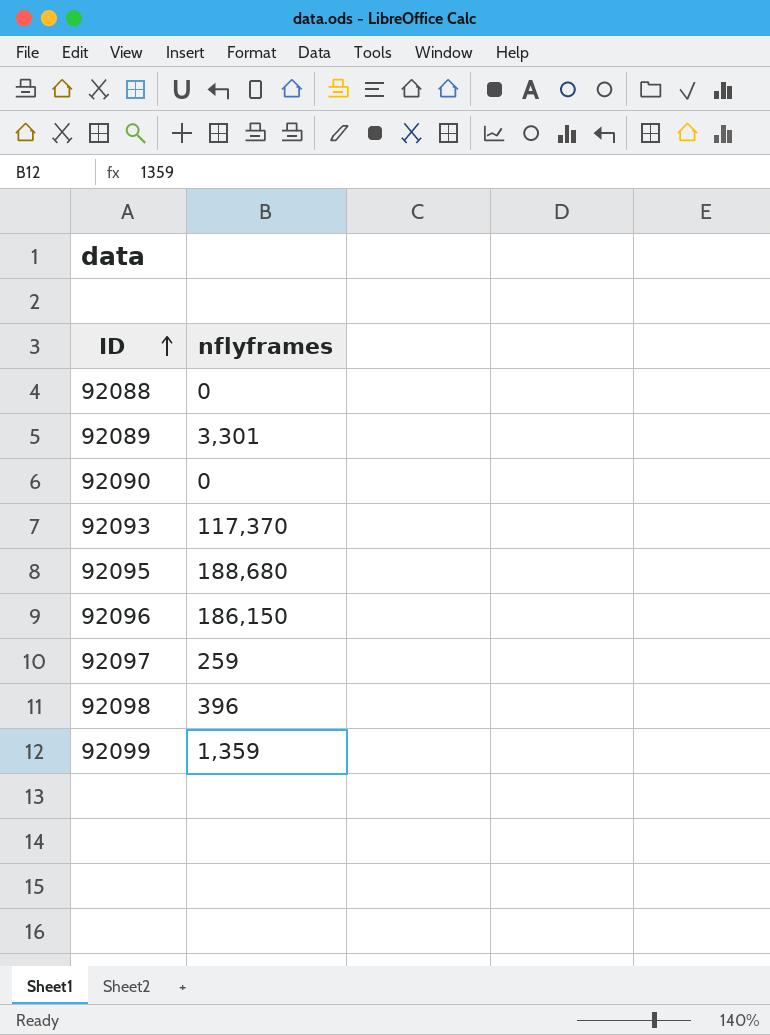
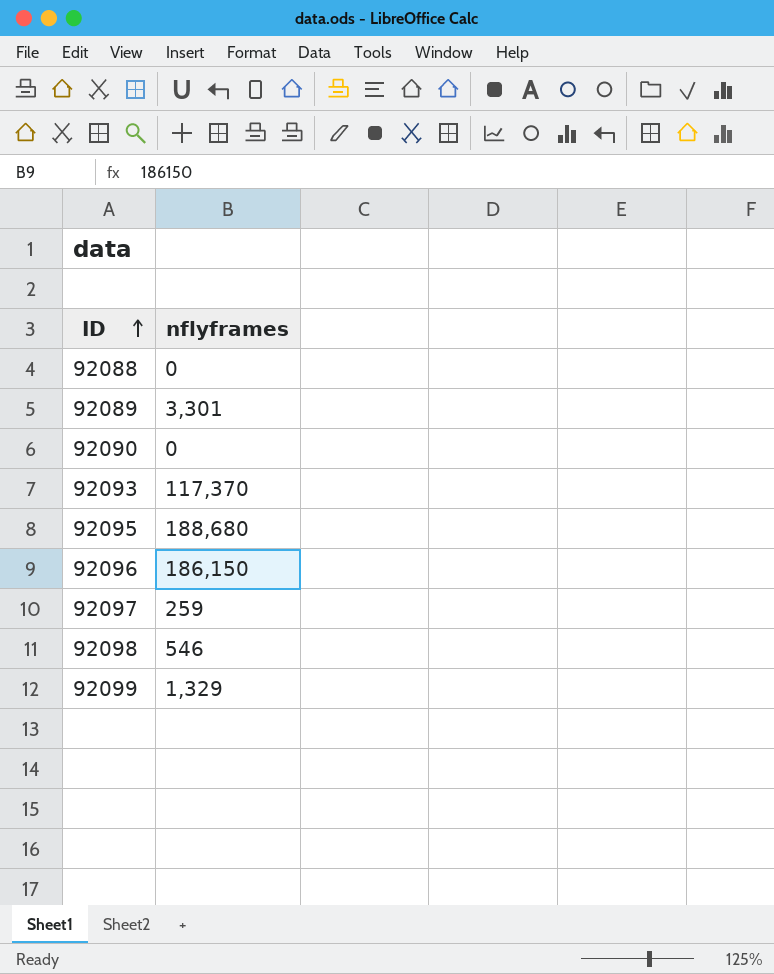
92098 | nflyframes: 396 -> 546
92099 | nflyframes: 1,359 -> 1,329

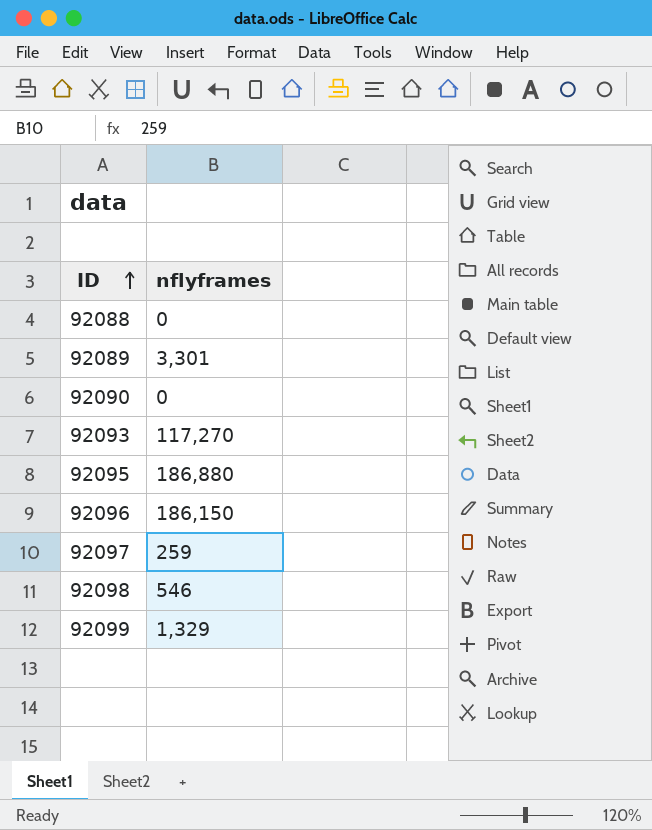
92093 | nflyframes: 117,370 -> 117,270
92095 | nflyframes: 188,680 -> 186,880

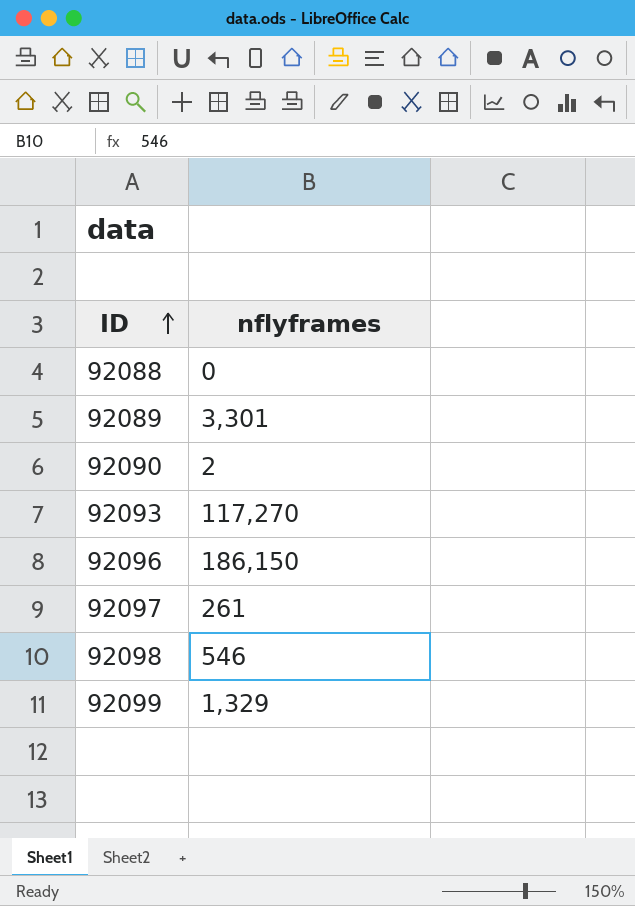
row 92095: 186,880 -> none
92090 | nflyframes: 0 -> 2
92097 | nflyframes: 259 -> 261

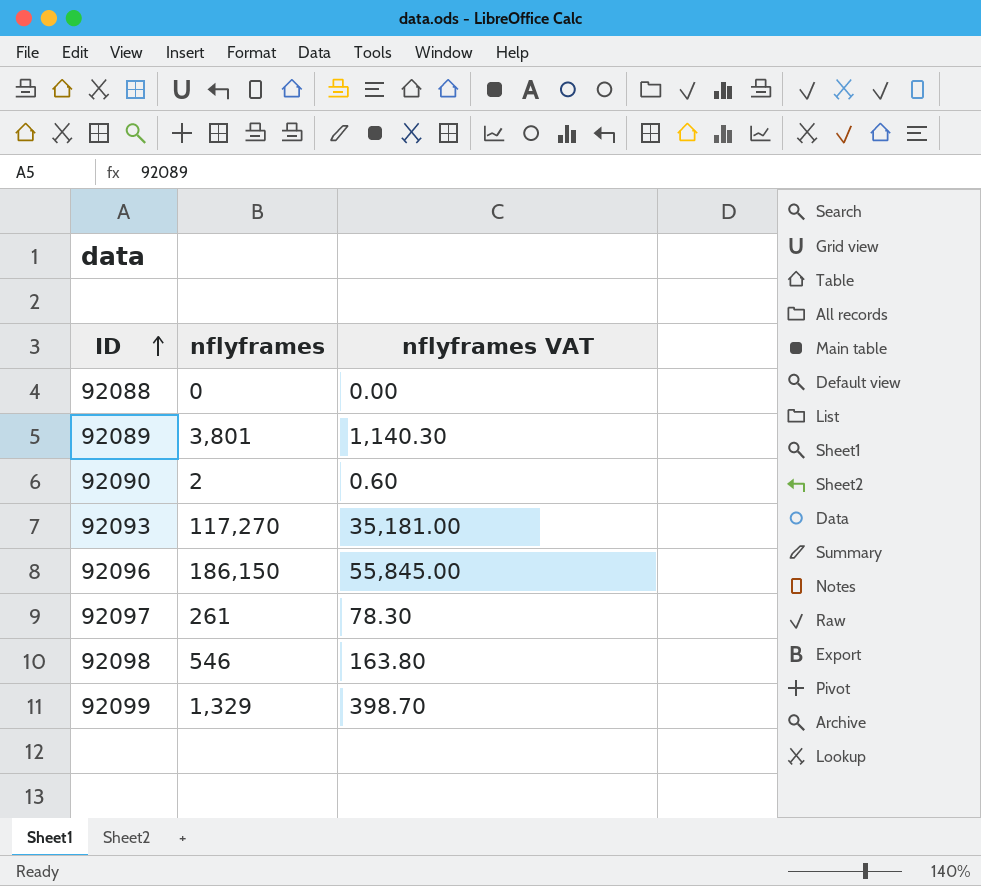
column nflyframes VAT | formula: none -> [nflyframes] * 0.3
92089 | nflyframes: 3,301 -> 3,801

